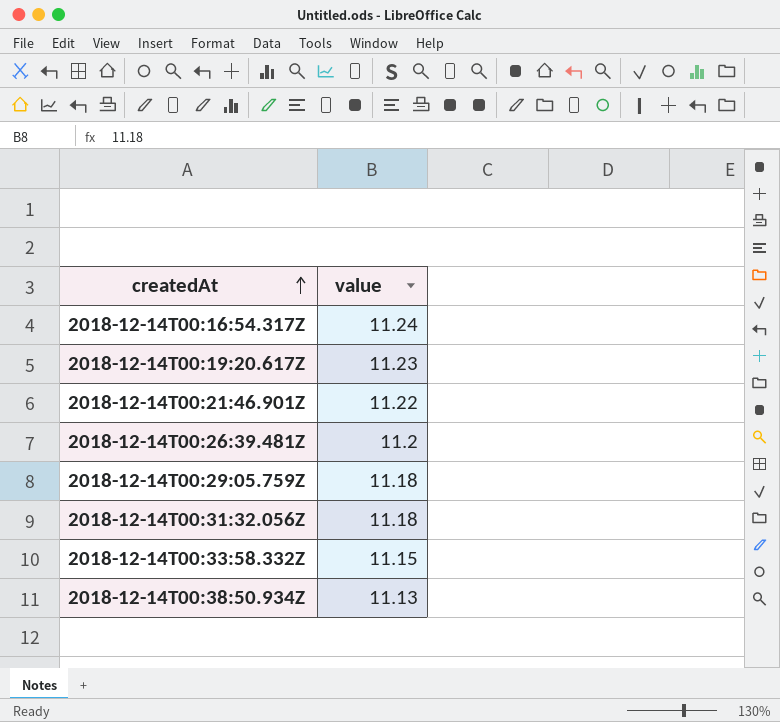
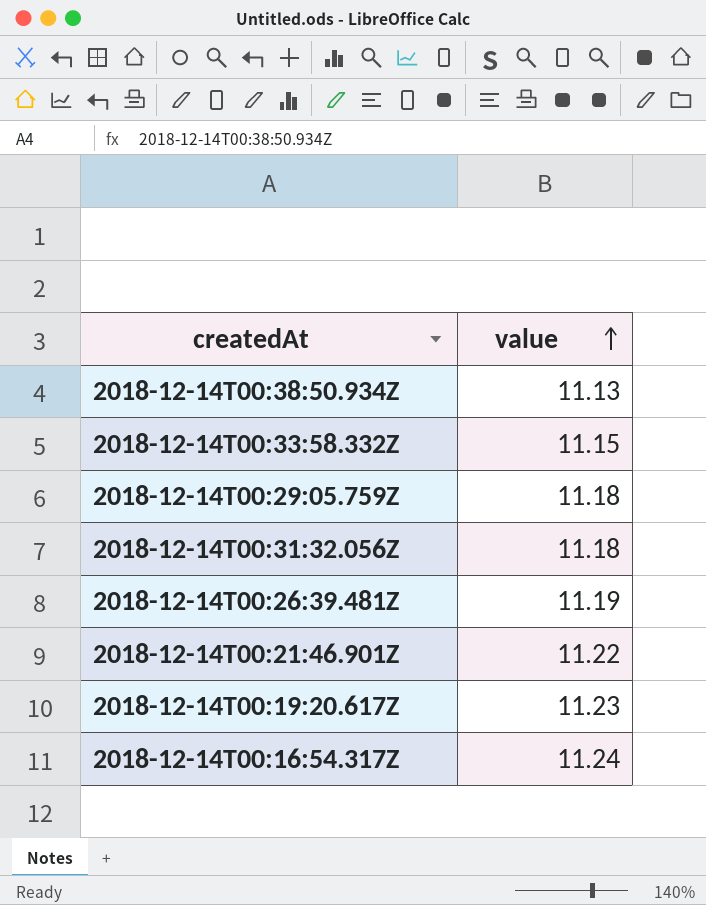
row order: createdAt ascending -> value ascending
2018-12-14T00:26:39.481Z | value: 11.2 -> 11.19

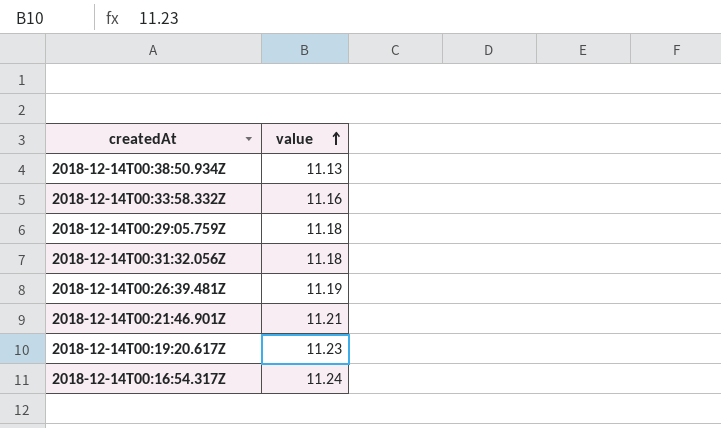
2018-12-14T00:33:58.332Z | value: 11.15 -> 11.16
2018-12-14T00:21:46.901Z | value: 11.22 -> 11.21

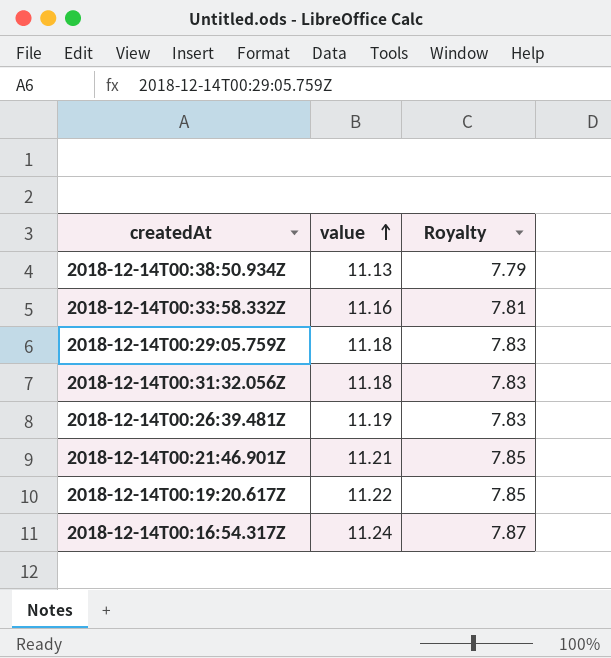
column Royalty | formula: none -> [value] * 0.7
2018-12-14T00:19:20.617Z | value: 11.23 -> 11.22

